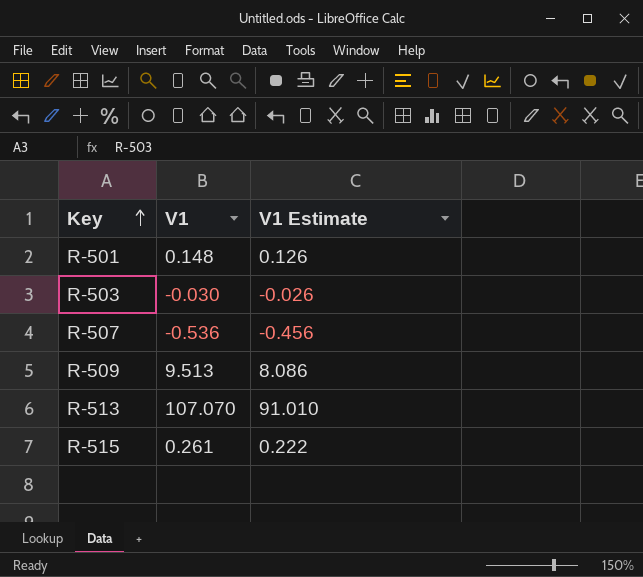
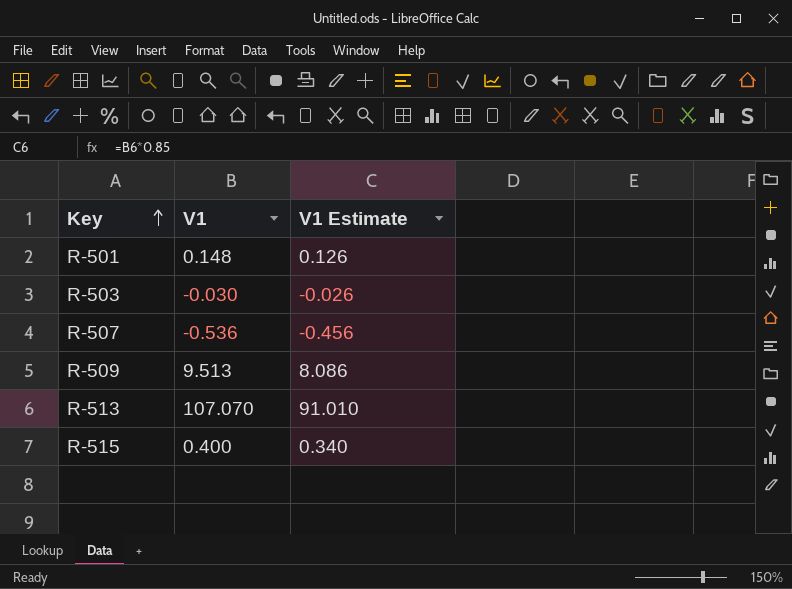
R-515 | V1: 0.261 -> 0.400
R-515 | V1 Estimate: 0.222 -> 0.340

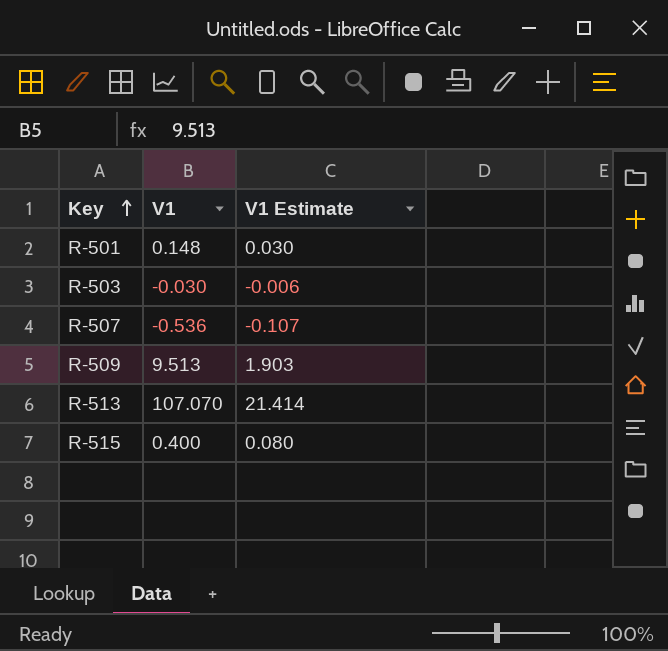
column V1 Estimate | formula: [V1] * 0.85 -> [V1] * 0.2

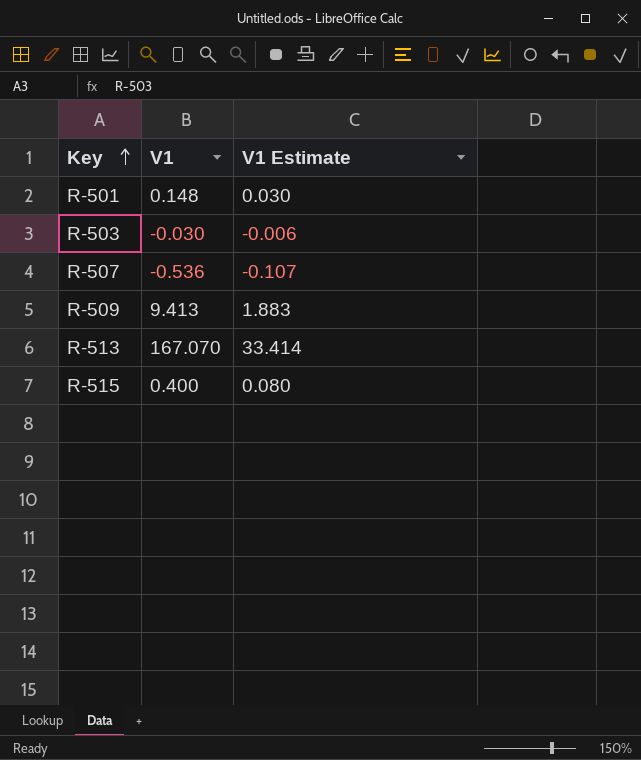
R-509 | V1: 9.513 -> 9.413
R-509 | V1 Estimate: 1.903 -> 1.883
R-513 | V1: 107.070 -> 167.070
R-513 | V1 Estimate: 21.414 -> 33.414

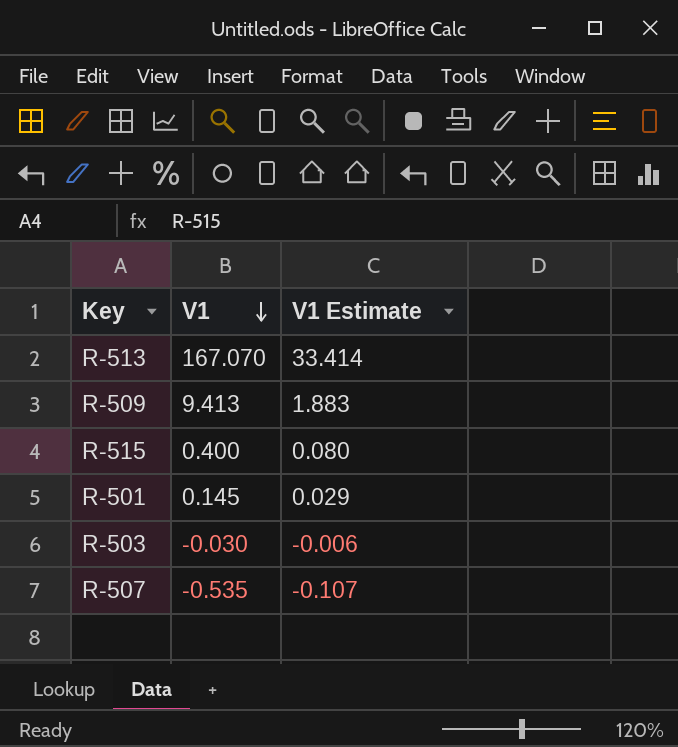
row order: Key ascending -> V1 descending
R-501 | V1: 0.148 -> 0.145
R-501 | V1 Estimate: 0.030 -> 0.029
R-507 | V1: -0.536 -> -0.535

